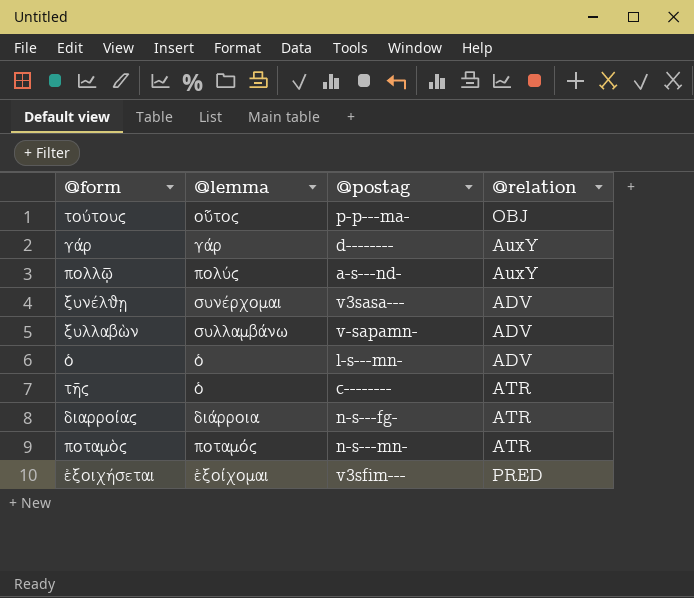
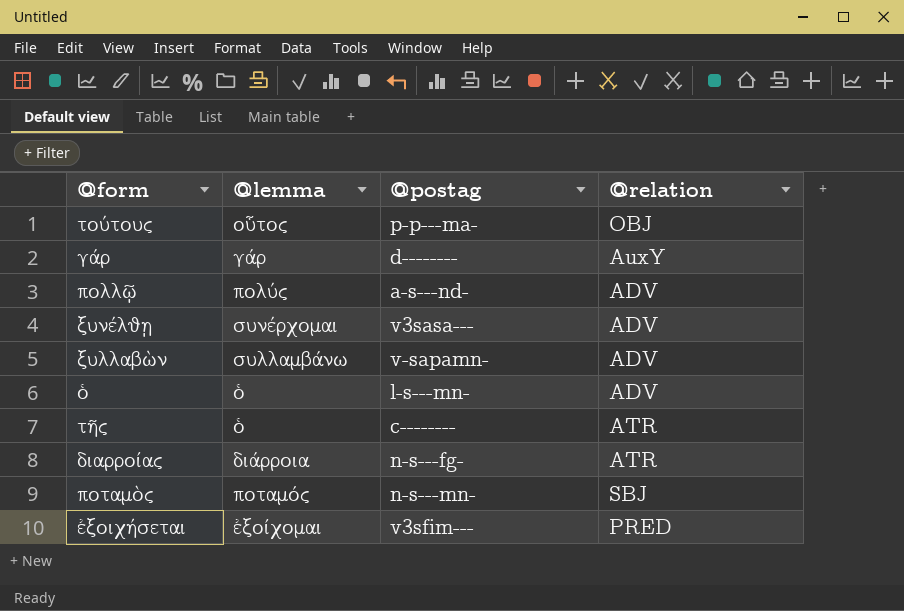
πολλῷ | @relation: AuxY -> ADV
ποταμὸς | @relation: ATR -> SBJ

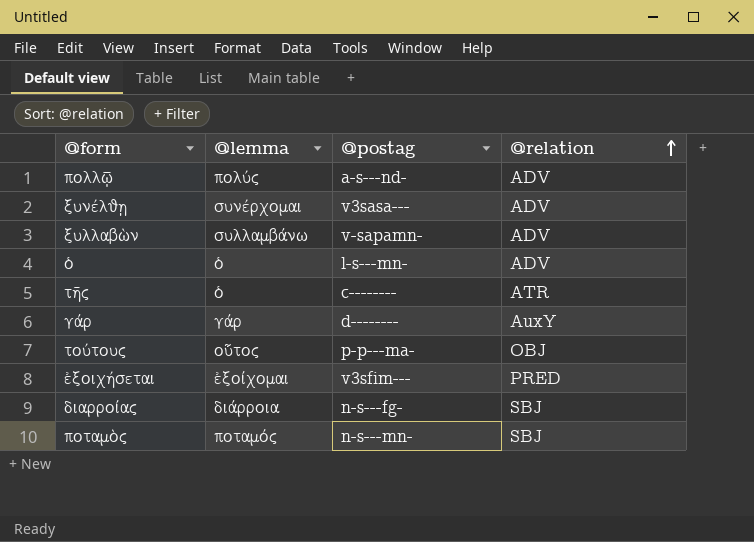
row order: none -> @relation ascending
διαρροίας | @relation: ATR -> SBJ

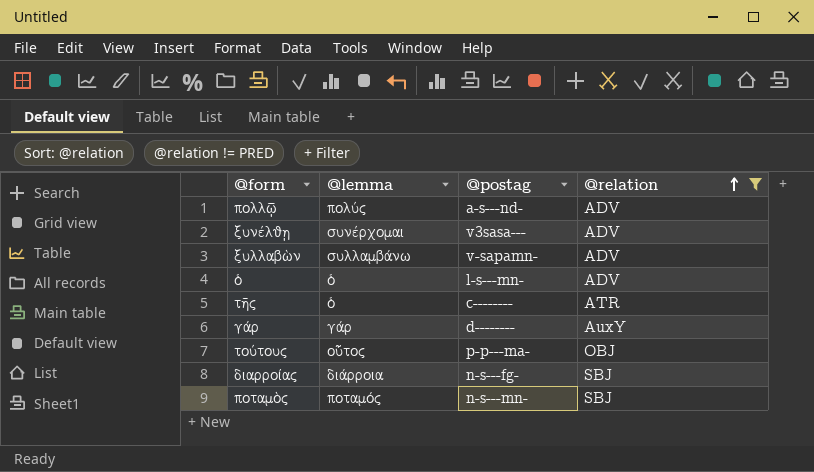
filter: none -> @relation != PRED

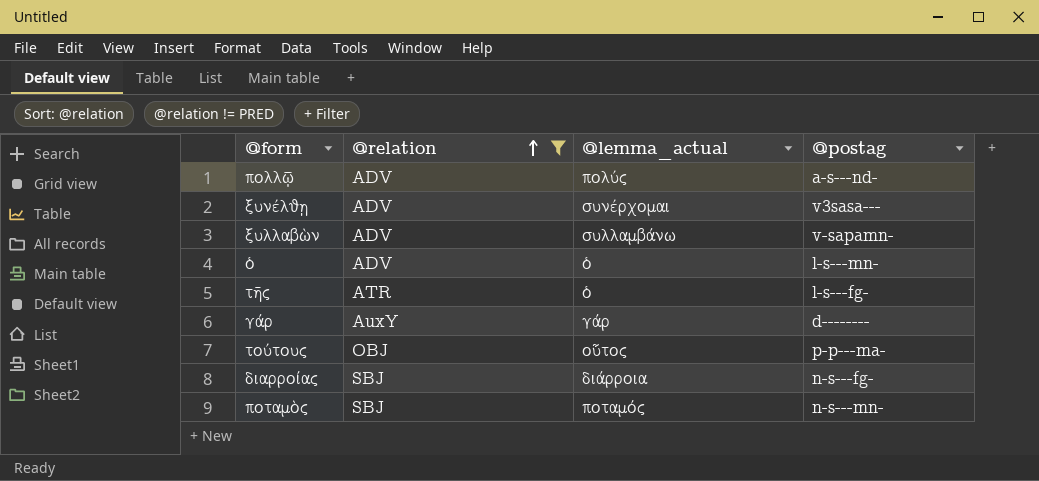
column @relation | position: 4 -> 2
column name: @lemma -> @lemma_actual
τῆς | @postag: c-------- -> l-s---fg-

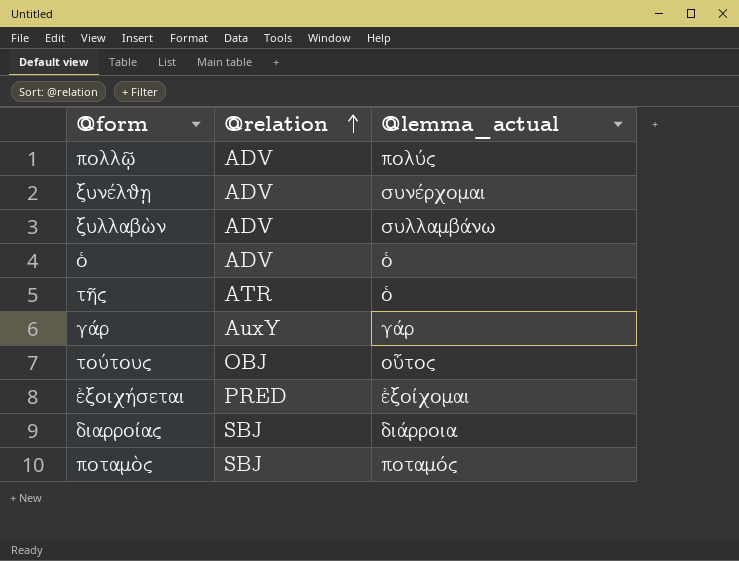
filter: @relation != PRED -> none
column @postag | position: 4 -> none

